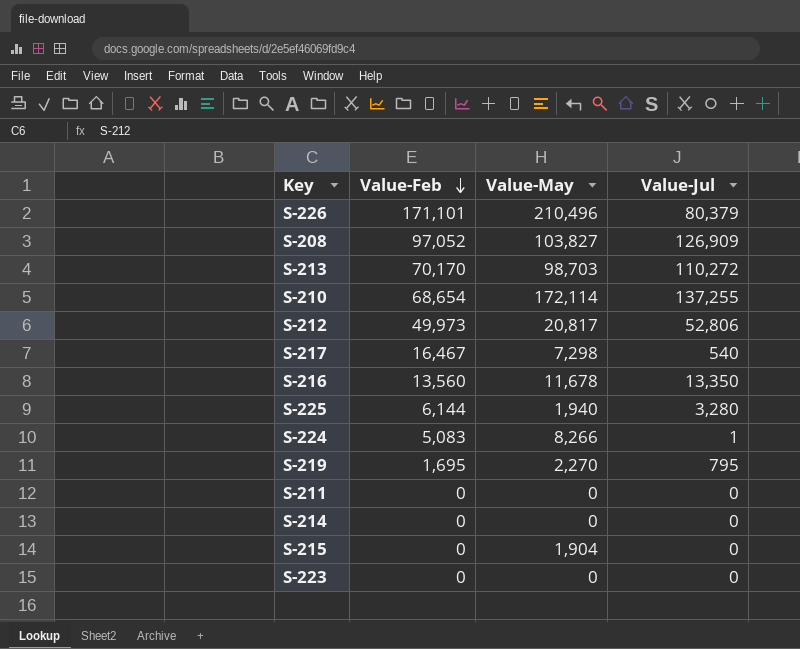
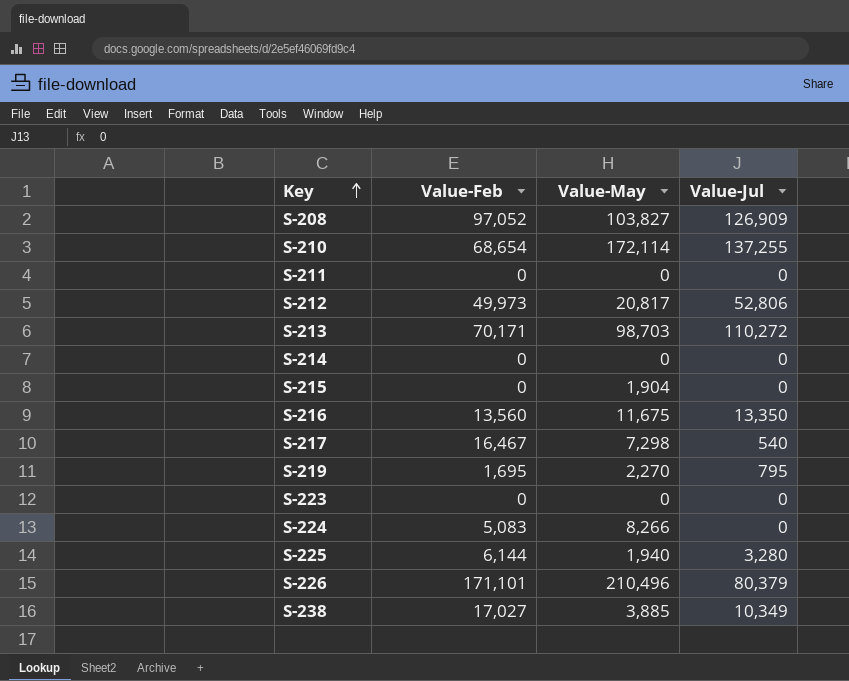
row order: Value-Feb descending -> Key ascending
S-213 | Value-Feb: 70,170 -> 70,171
S-216 | Value-May: 11,678 -> 11,675
S-224 | Value-Jul: 1 -> 0
row S-238: none -> 17,027 | 3,885 | 10,349

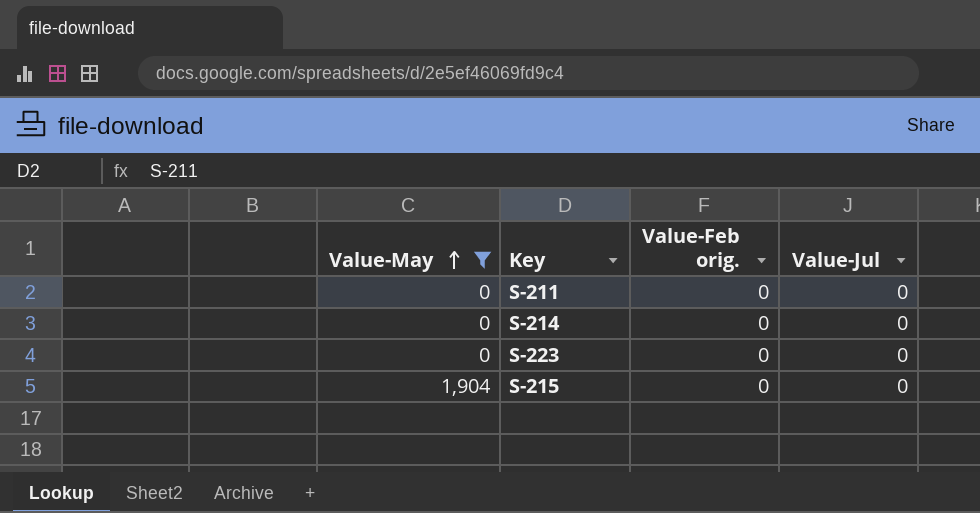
filter: none -> Value-May <= 1,904
row order: Key ascending -> Value-May ascending
column Value-May | position: 3 -> 1
column name: Value-Feb -> Value-Feb orig.

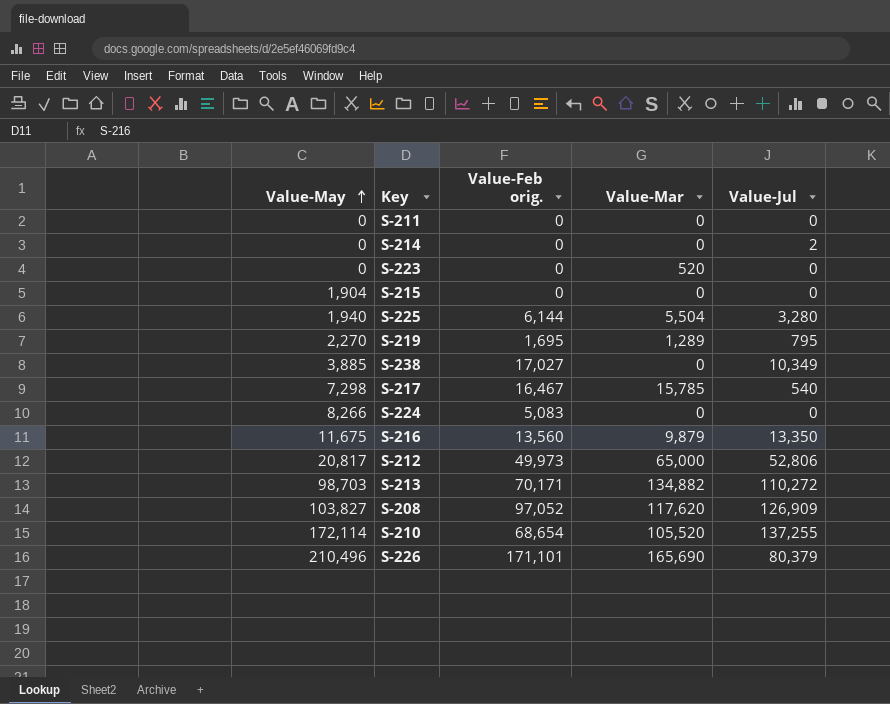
filter: Value-May <= 1,904 -> none
column Value-Mar | position: none -> 4
S-214 | Value-Jul: 0 -> 2

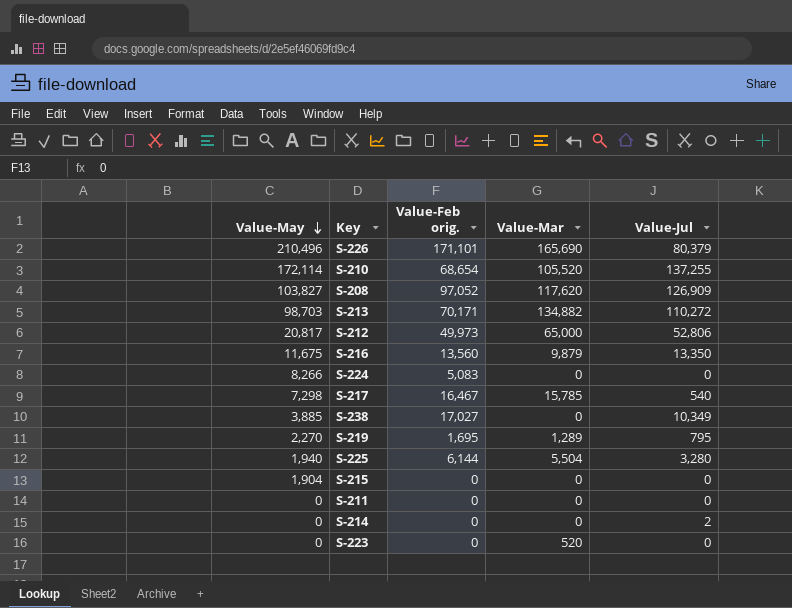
row order: Value-May ascending -> Value-May descending

